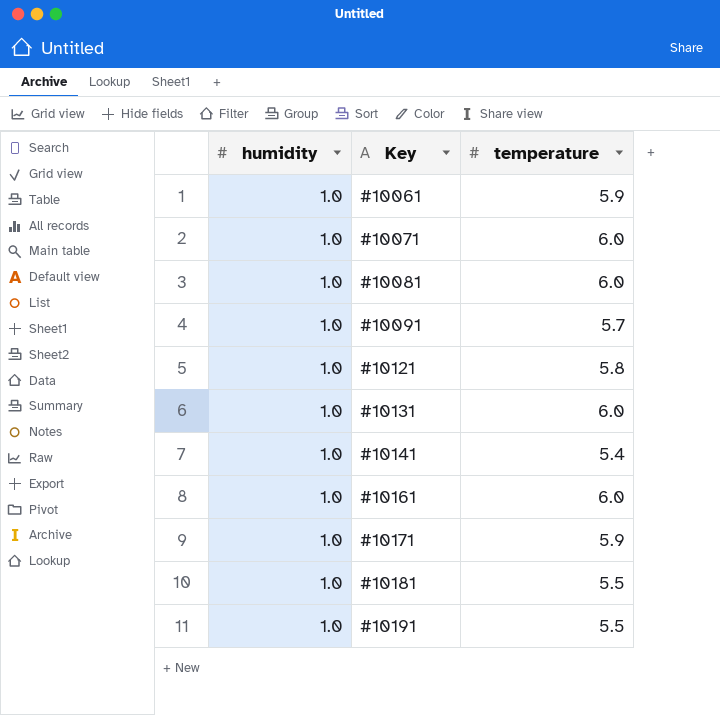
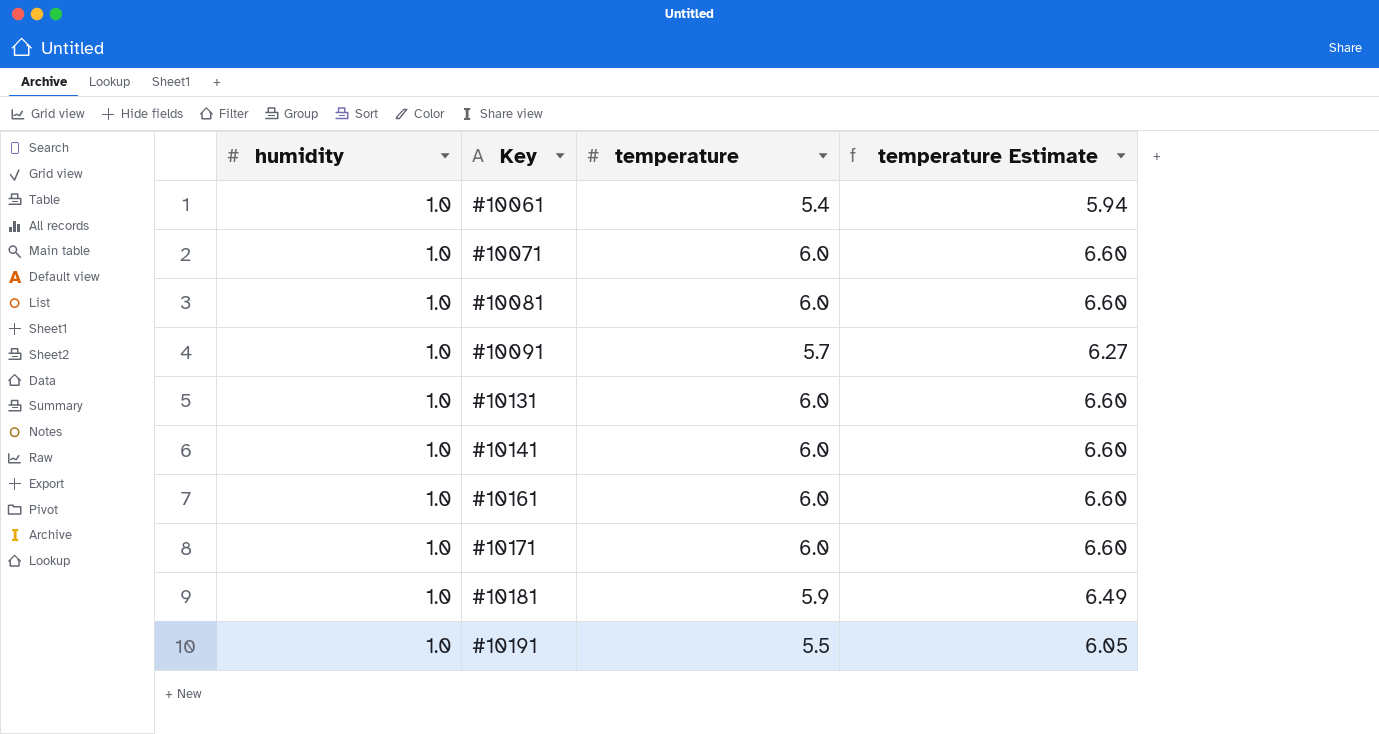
column temperature Estimate | formula: none -> [temperature] * 1.1
row #10121: 1.0 | 5.8 -> none
#10061 | temperature: 5.9 -> 5.4
#10141 | temperature: 5.4 -> 6.0
#10171 | temperature: 5.9 -> 6.0
#10181 | temperature: 5.5 -> 5.9

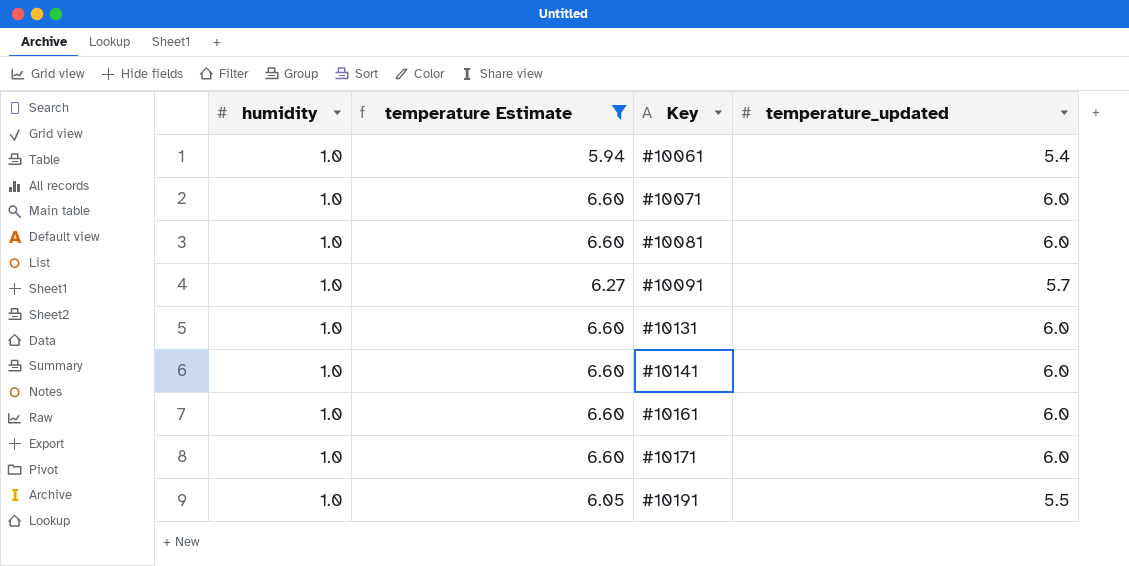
filter: none -> temperature Estimate != 6.49
column temperature Estimate | position: 4 -> 2
column name: temperature -> temperature_updated

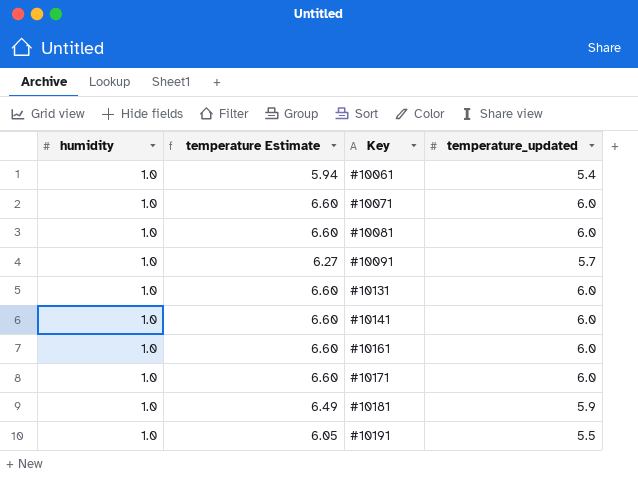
filter: temperature Estimate != 6.49 -> none

